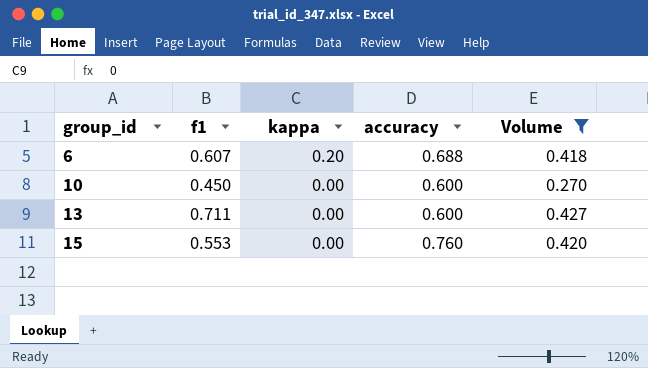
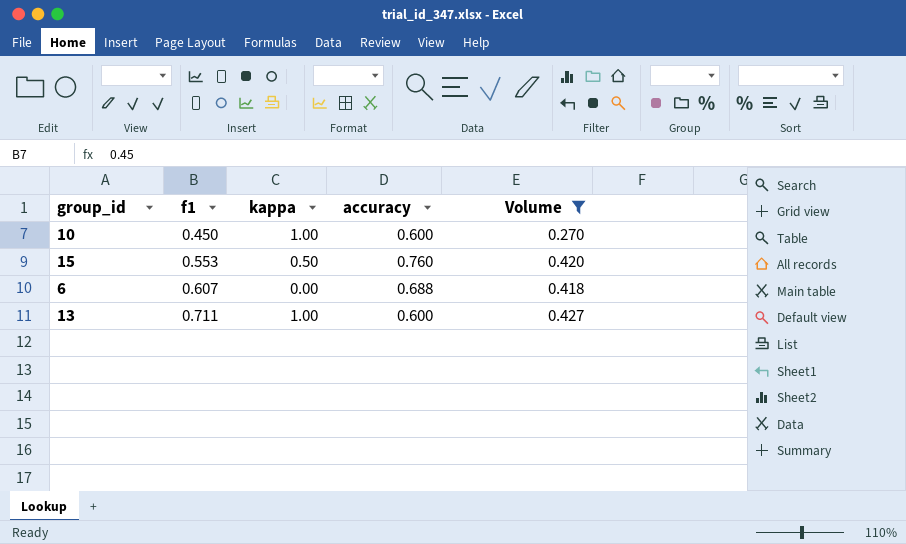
row order: group_id ascending -> f1 ascending
10 | kappa: 0.00 -> 1.00
15 | kappa: 0.00 -> 0.50
6 | kappa: 0.20 -> 0.00
13 | kappa: 0.00 -> 1.00

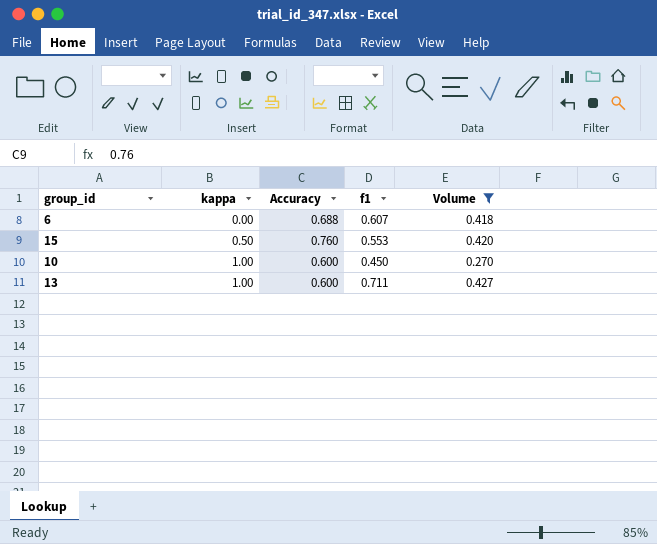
row order: f1 ascending -> kappa ascending
column name: accuracy -> Accuracy
column f1 | position: 2 -> 4

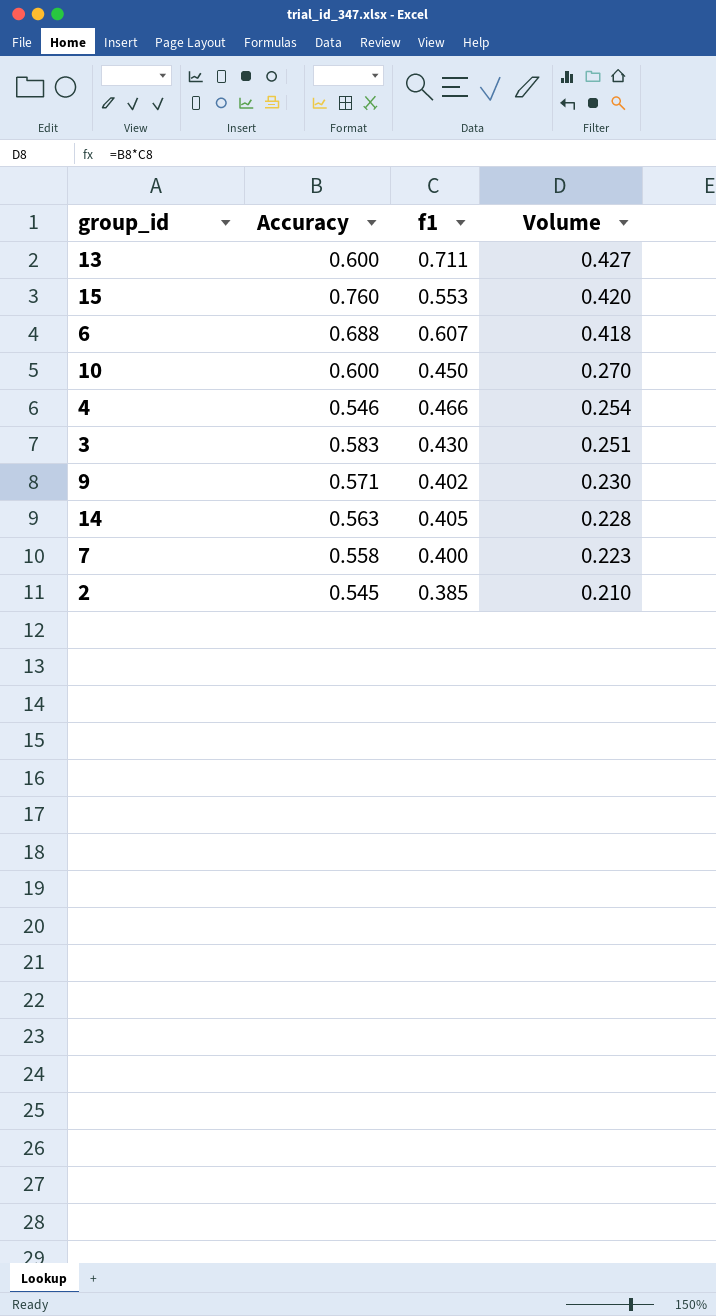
filter: Volume >= 0.270 -> none
row order: kappa ascending -> Volume descending
column kappa | position: 2 -> none

